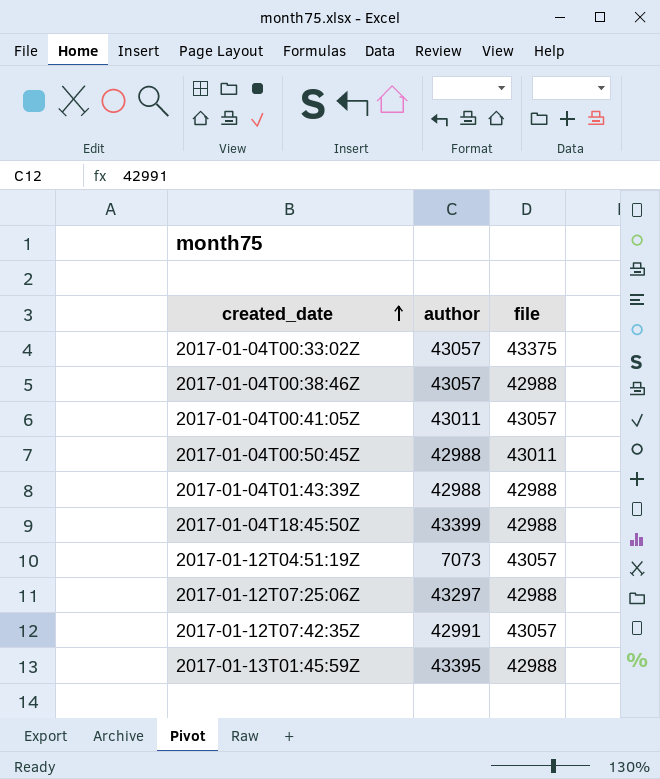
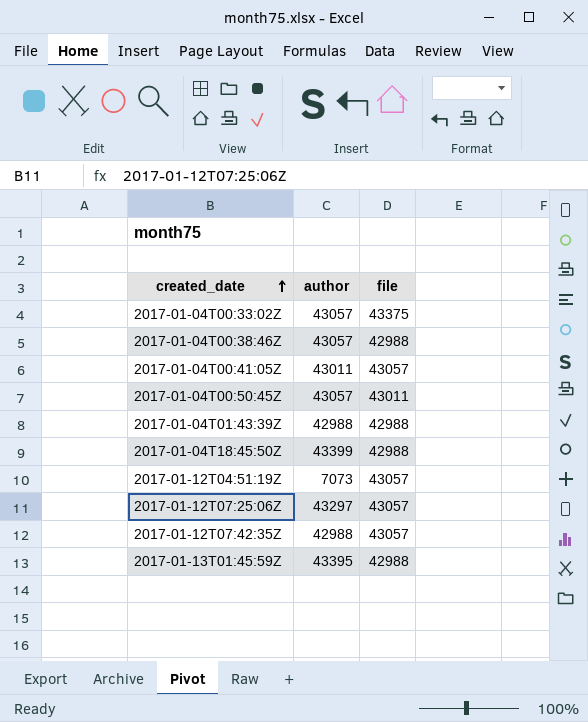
2017-01-04T00:50:45Z | author: 42988 -> 43057
2017-01-12T07:25:06Z | file: 42988 -> 43057
2017-01-12T07:42:35Z | author: 42991 -> 42988

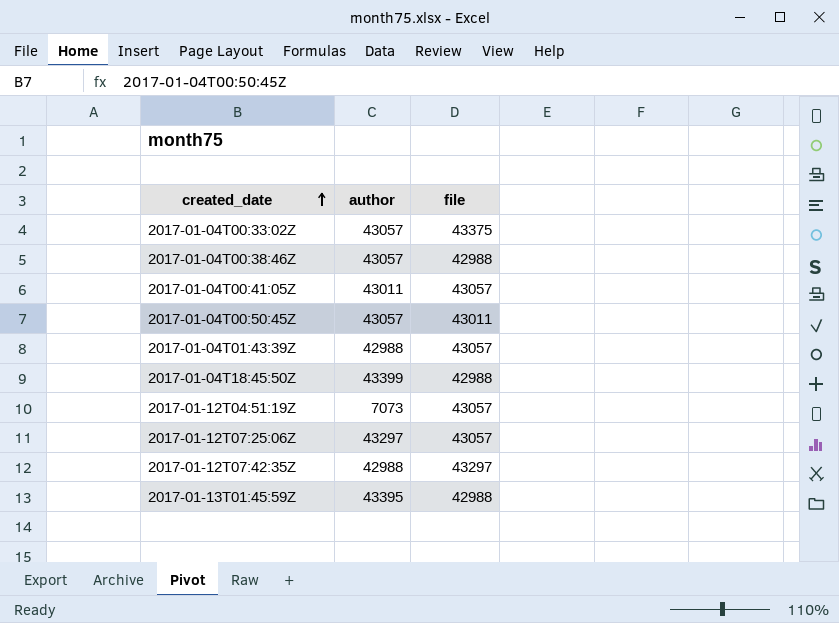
2017-01-04T01:43:39Z | file: 42988 -> 43057
2017-01-12T07:42:35Z | file: 43057 -> 43297

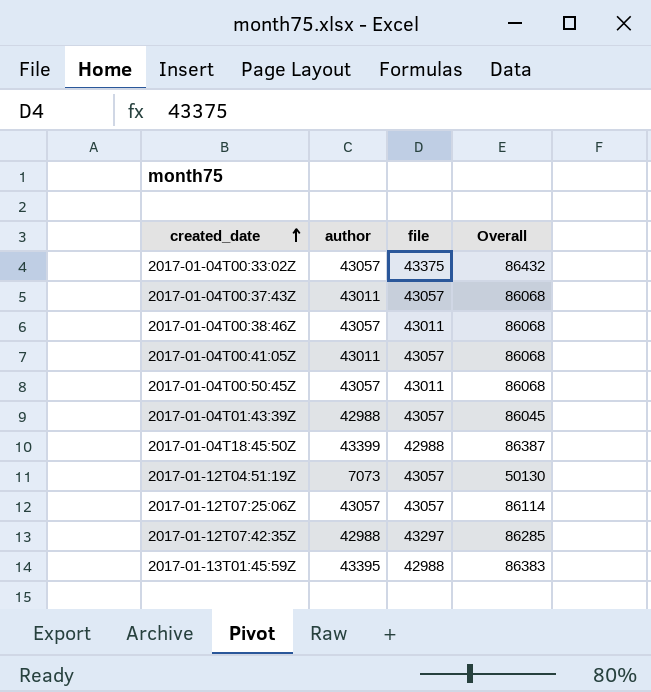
column Overall | formula: none -> [author] + [file]
row 2017-01-04T00:37:43Z: none -> 43011 | 43057 | 86068
2017-01-04T00:38:46Z | file: 42988 -> 43011
2017-01-12T07:25:06Z | author: 43297 -> 43057

